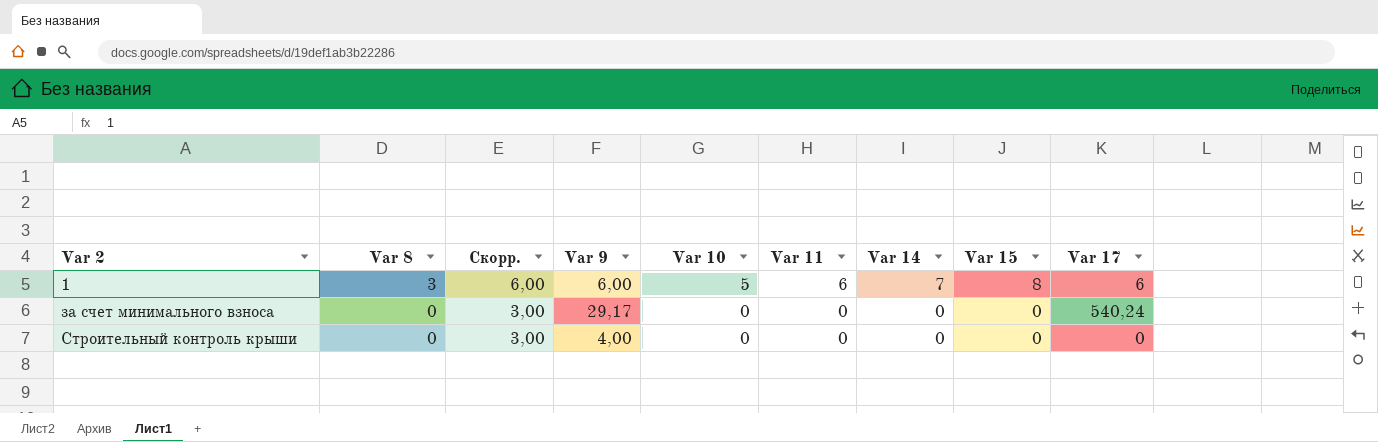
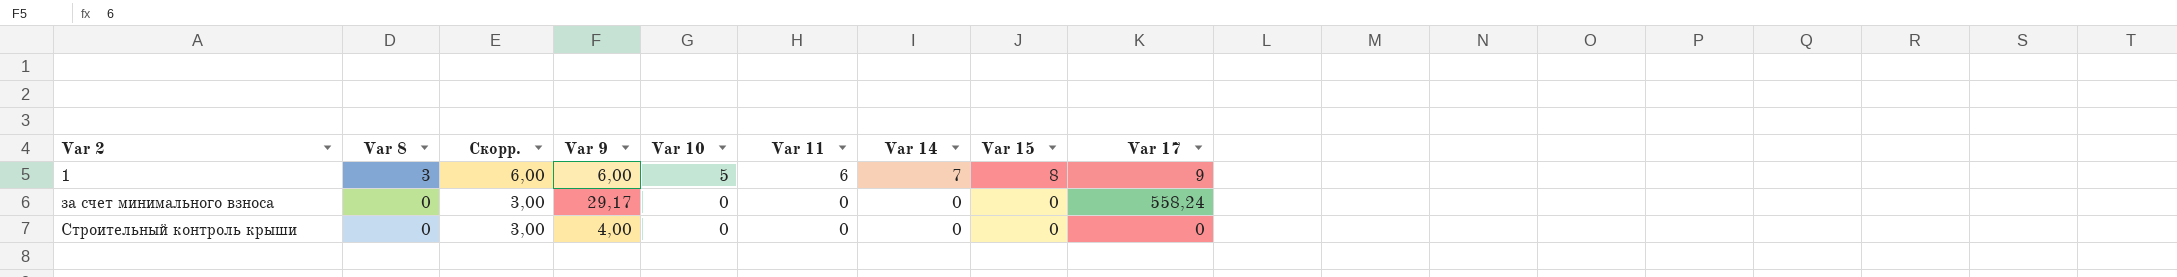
1 | Var 17: 6 -> 9
за счет минимального взноса | Var 17: 540,24 -> 558,24

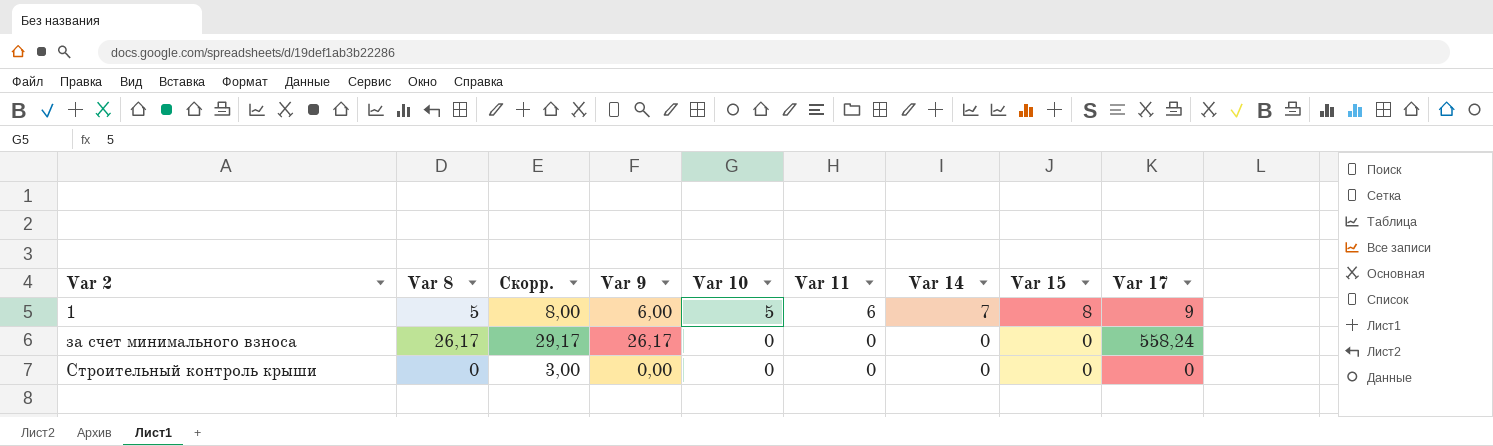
1 | Var 8: 3 -> 5
1 | Скорр.: 6,00 -> 8,00
за счет минимального взноса | Var 8: 0 -> 26,17
за счет минимального взноса | Скорр.: 3,00 -> 29,17
за счет минимального взноса | Var 9: 29,17 -> 26,17
Строительный контроль крыши | Var 9: 4,00 -> 0,00

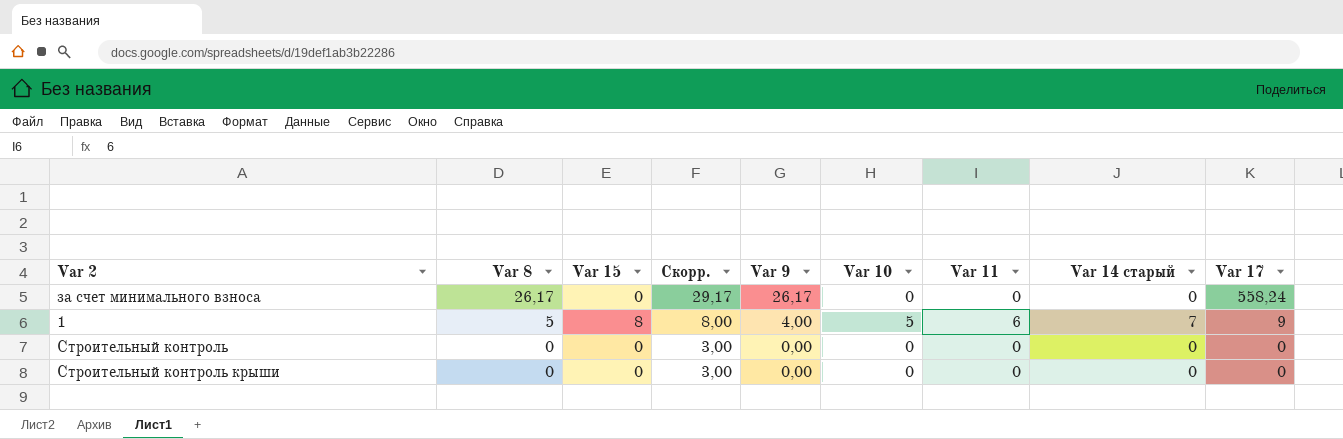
row order: Var 2 ascending -> Var 8 descending
column Var 15 | position: 8 -> 3
column name: Var 14 -> Var 14 старый
1 | Var 9: 6,00 -> 4,00
row Строительный контроль: none -> 0 | 0 | 3,00 | 0,00 | 0 | 0 | 0 | 0

